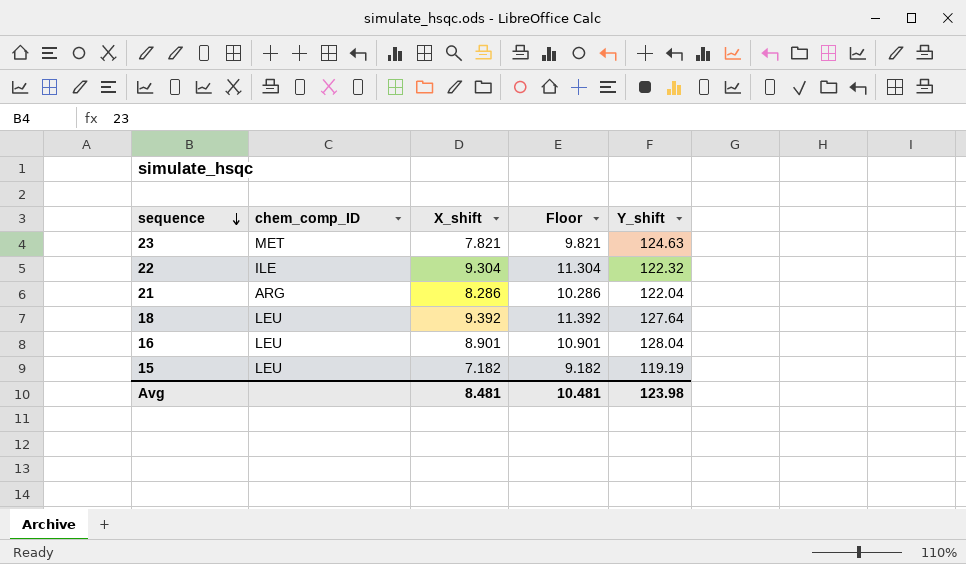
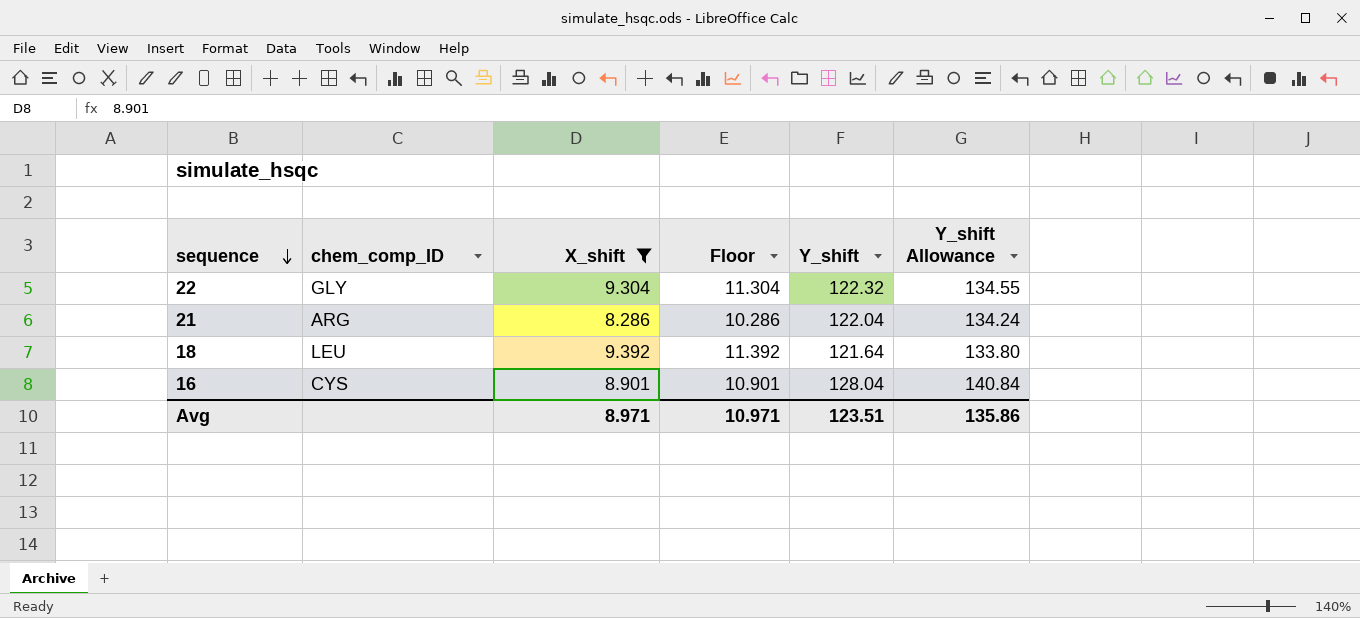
filter: none -> X_shift >= 8.286
column Y_shift Allowance | formula: none -> [Y_shift] * 1.1
22 | chem_comp_ID: ILE -> GLY
18 | Y_shift: 127.64 -> 121.64
16 | chem_comp_ID: LEU -> CYS
Avg | X_shift: 8.481 -> 8.971
Avg | Floor: 10.481 -> 10.971
Avg | Y_shift: 123.98 -> 123.51

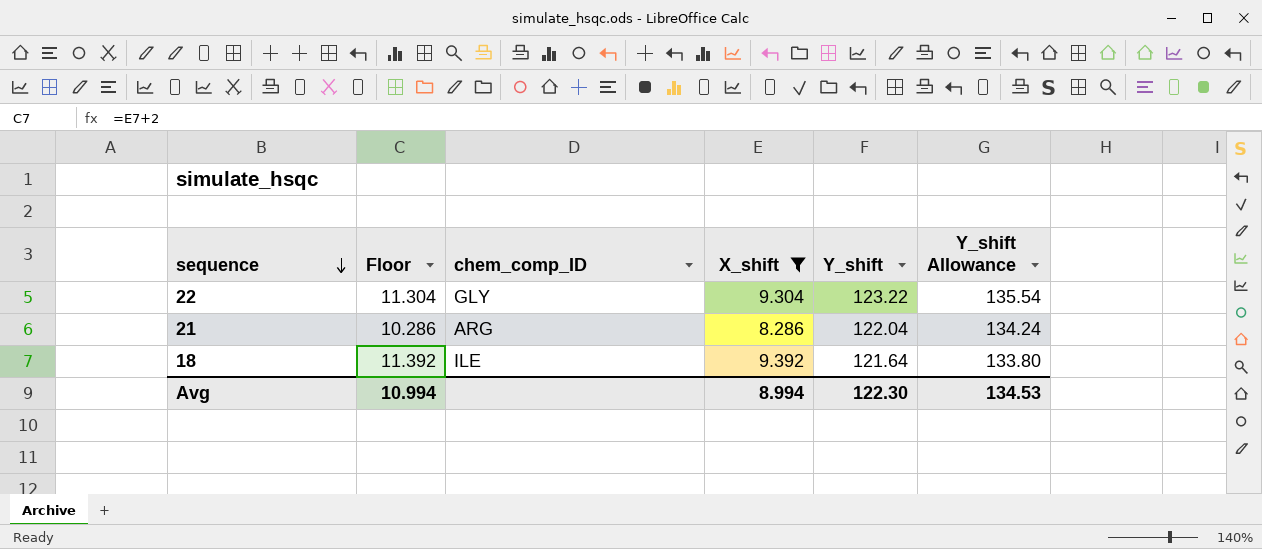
column Floor | position: 4 -> 2
row 16: CYS | 8.901 | 10.901 | 128.04 | 140.84 -> none
22 | Y_shift: 122.32 -> 123.22
22 | Y_shift Allowance: 134.55 -> 135.54
18 | chem_comp_ID: LEU -> ILE
Avg | Floor: 10.971 -> 10.994
Avg | X_shift: 8.971 -> 8.994
Avg | Y_shift: 123.51 -> 122.30
Avg | Y_shift Allowance: 135.86 -> 134.53

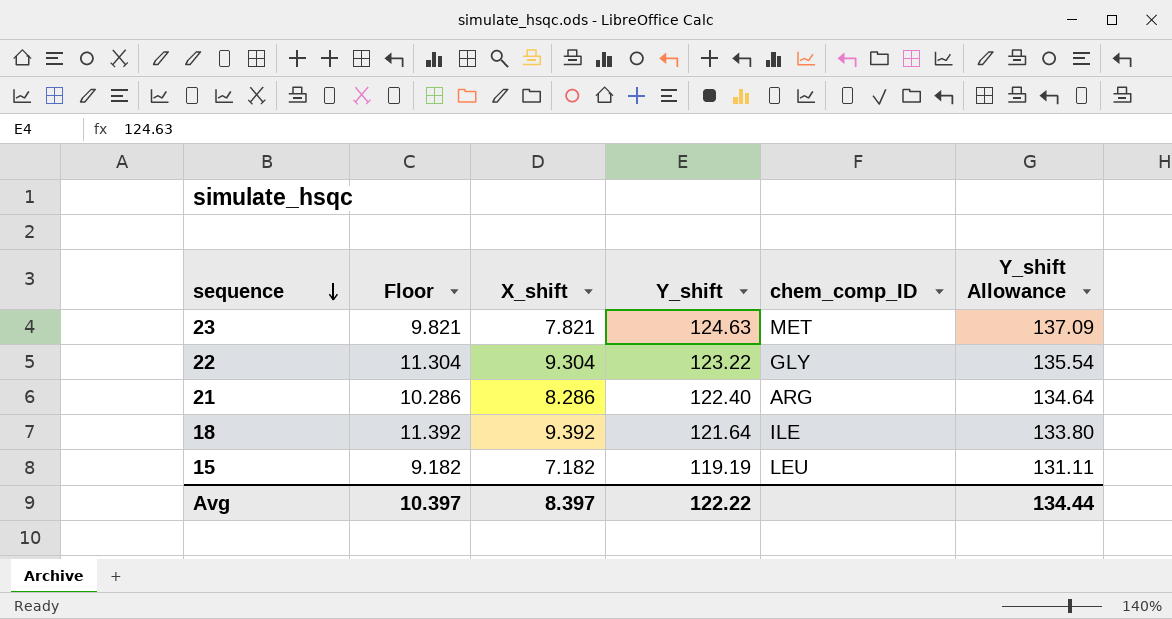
filter: X_shift >= 8.286 -> none
column chem_comp_ID | position: 3 -> 5
21 | Y_shift: 122.04 -> 122.40
21 | Y_shift Allowance: 134.24 -> 134.64
Avg | Floor: 10.994 -> 10.397
Avg | X_shift: 8.994 -> 8.397
Avg | Y_shift: 122.30 -> 122.22
Avg | Y_shift Allowance: 134.53 -> 134.44

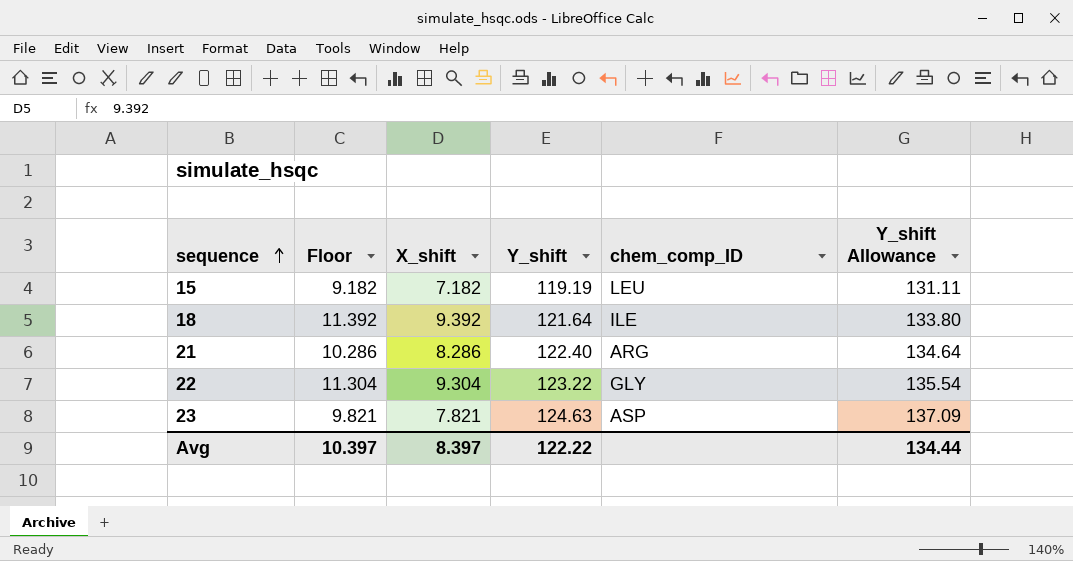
row order: sequence descending -> sequence ascending
23 | chem_comp_ID: MET -> ASP

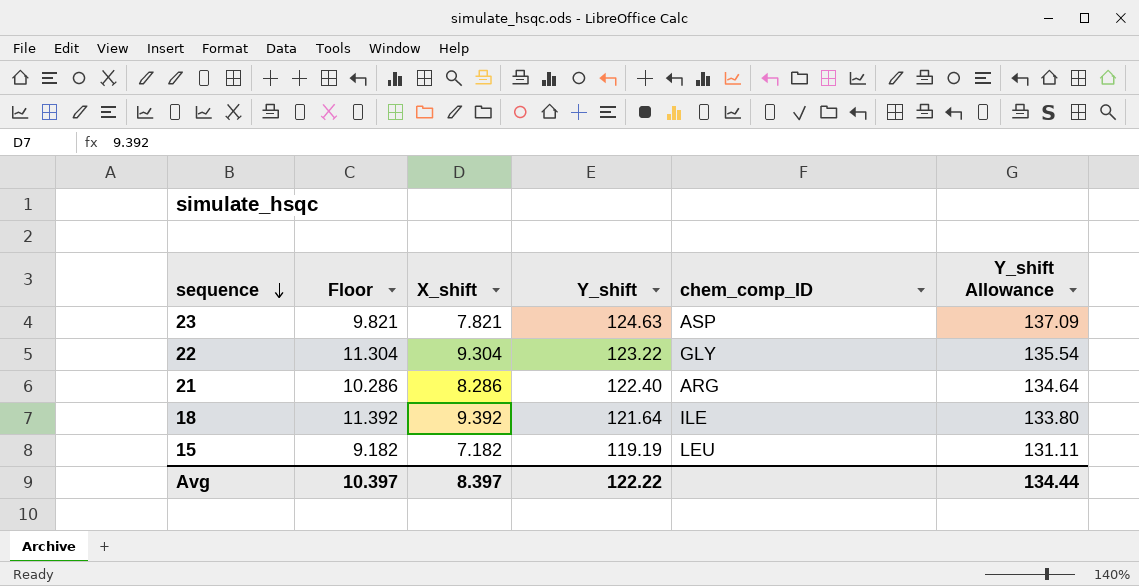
row order: sequence ascending -> sequence descending

